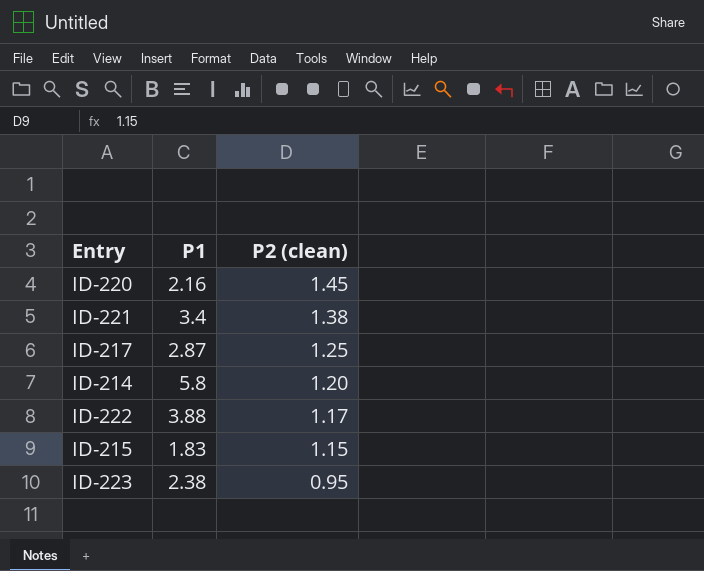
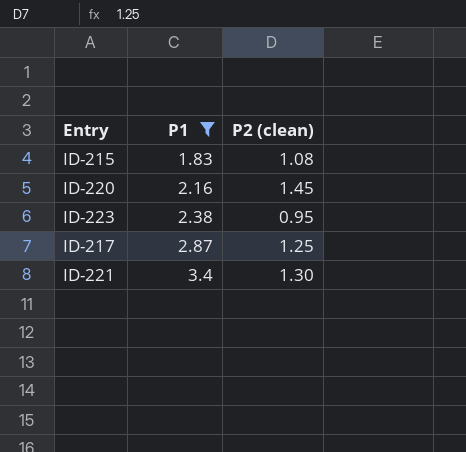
filter: none -> P1 <= 3.4
row order: P2 (clean) descending -> P1 ascending
ID-215 | P2 (clean): 1.15 -> 1.08
ID-221 | P2 (clean): 1.38 -> 1.30

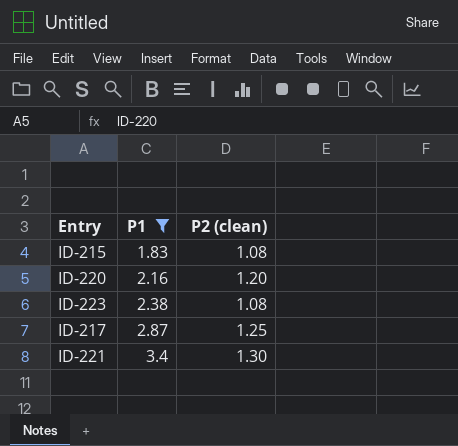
ID-220 | P2 (clean): 1.45 -> 1.20
ID-223 | P2 (clean): 0.95 -> 1.08

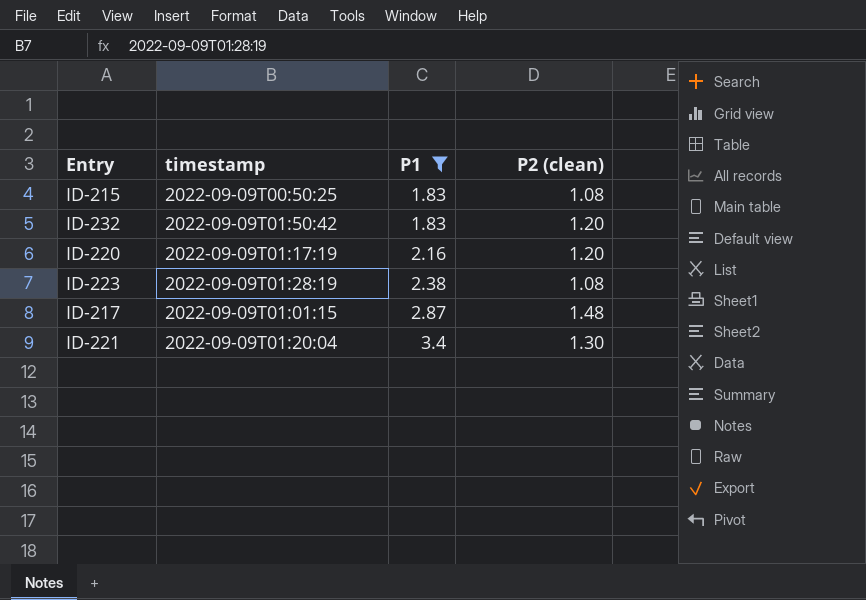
column timestamp | position: none -> 2
row ID-232: none -> 2022-09-09T01:50:42 | 1.83 | 1.20
ID-217 | P2 (clean): 1.25 -> 1.48

